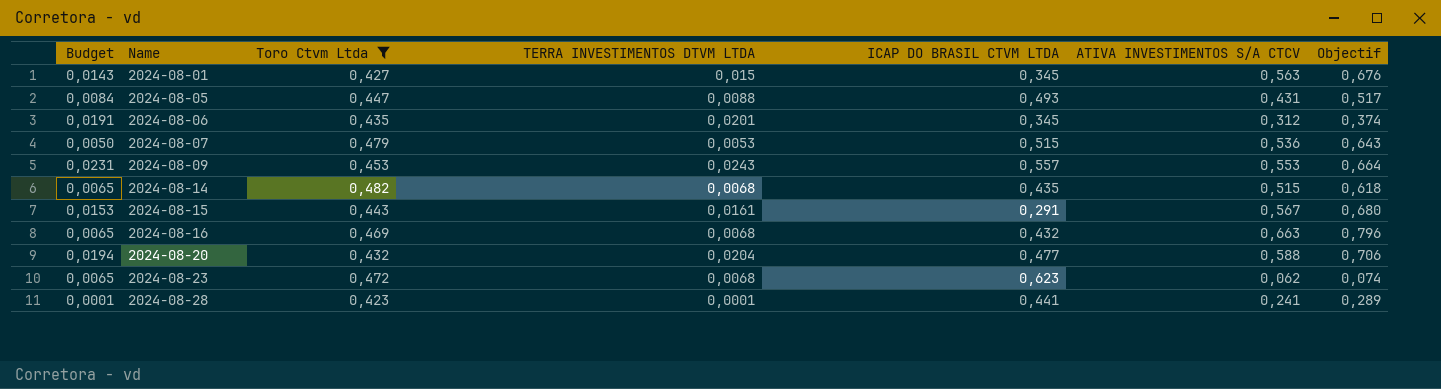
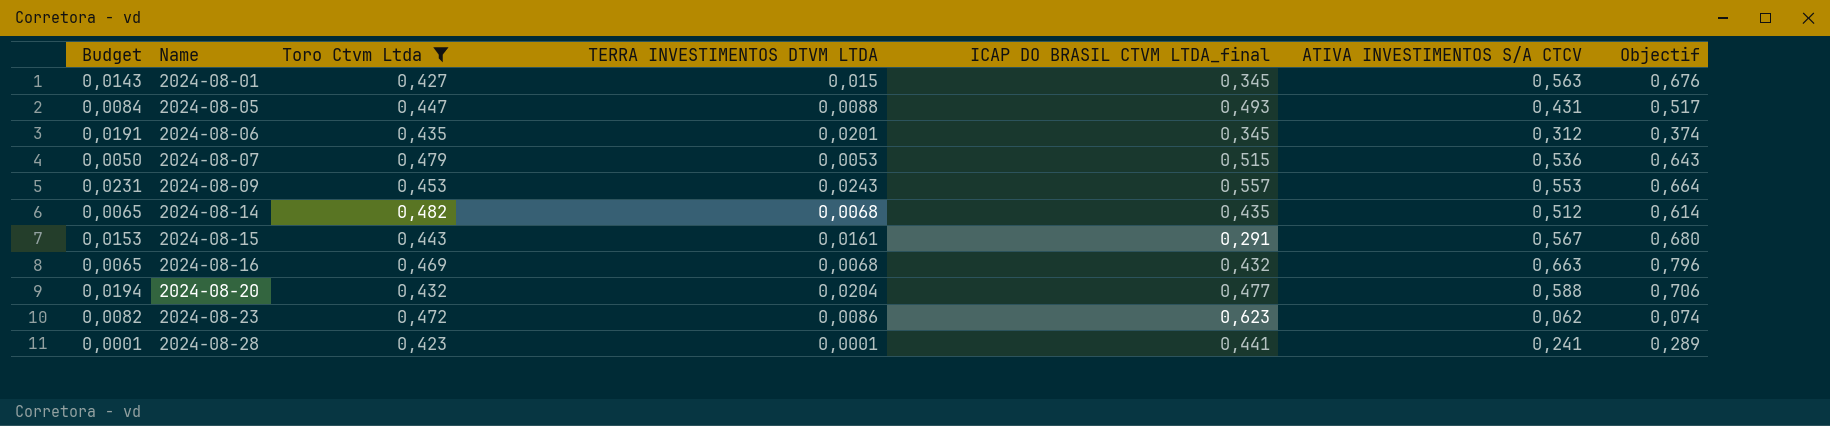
column name: ICAP DO BRASIL CTVM LTDA -> ICAP DO BRASIL CTVM LTDA_final
2024-08-14 | ATIVA INVESTIMENTOS S/A CTCV: 0,515 -> 0,512
2024-08-14 | Objectif: 0,618 -> 0,614
2024-08-23 | Budget: 0,0065 -> 0,0082
2024-08-23 | TERRA INVESTIMENTOS DTVM LTDA: 0,0068 -> 0,0086

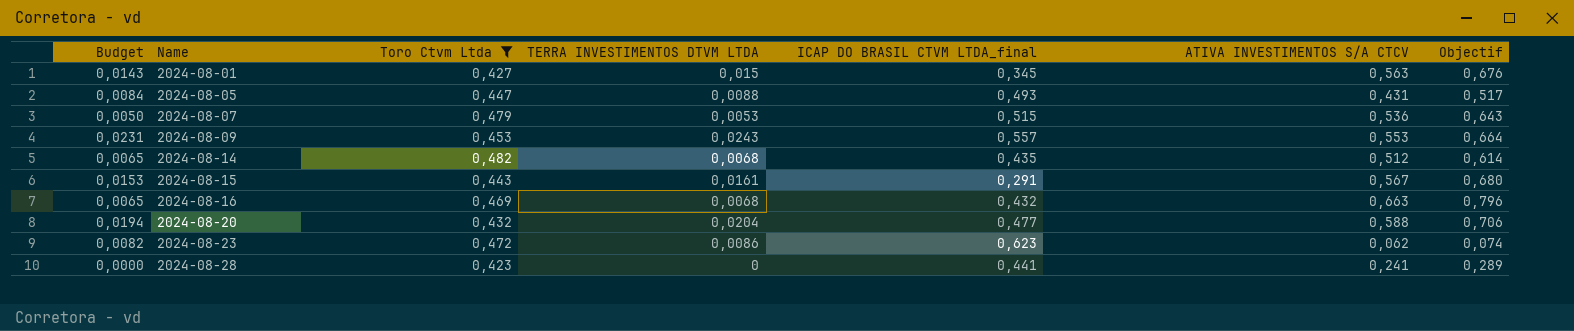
row 2024-08-06: 0,0191 | 0,435 | 0,0201 | 0,345 | 0,312 | 0,374 -> none
2024-08-28 | Budget: 0,0001 -> 0,0000
2024-08-28 | TERRA INVESTIMENTOS DTVM LTDA: 0,0001 -> 0

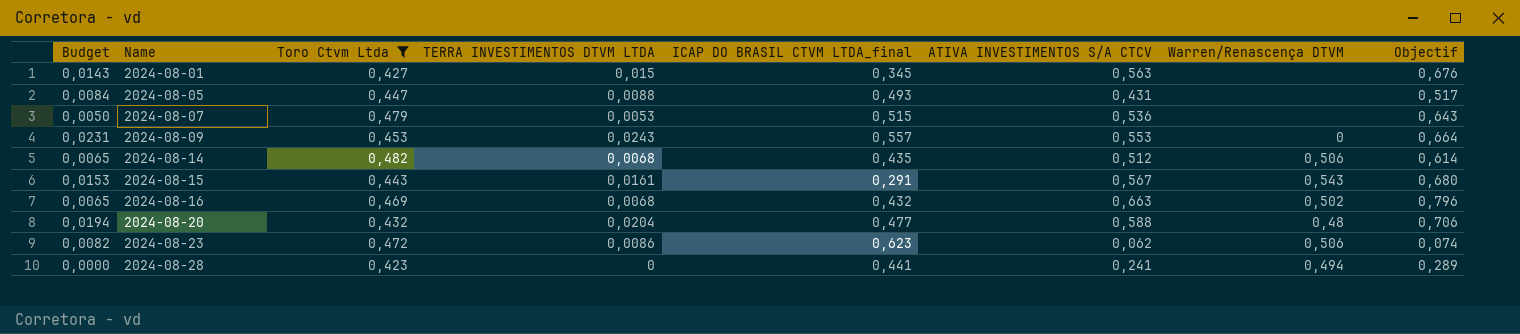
column Warren/Renascença DTVM | position: none -> 7

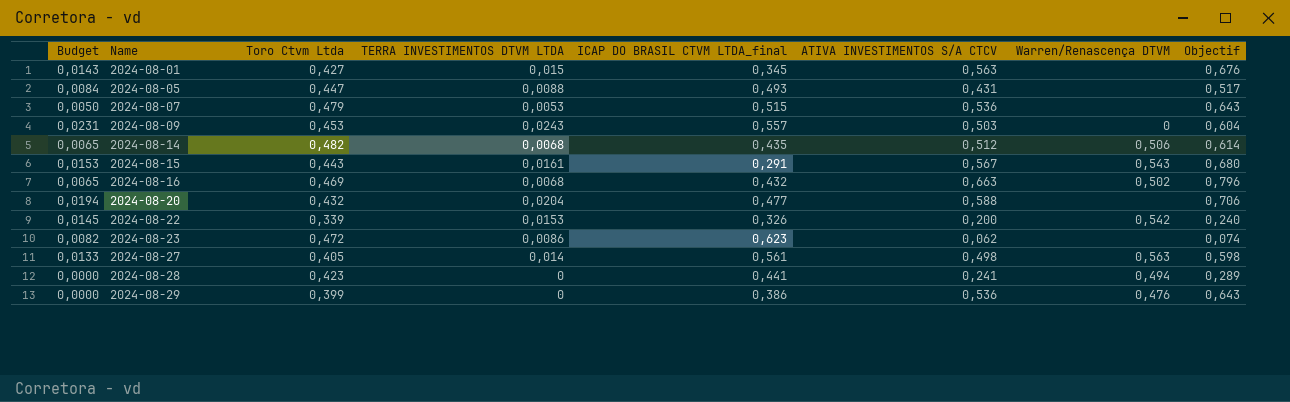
filter: Toro Ctvm Ltda >= 0,423 -> none
2024-08-09 | ATIVA INVESTIMENTOS S/A CTCV: 0,553 -> 0,503
2024-08-09 | Objectif: 0,664 -> 0,604
2024-08-20 | Warren/Renascença DTVM: 0,48 -> none
2024-08-23 | Warren/Renascença DTVM: 0,506 -> none

